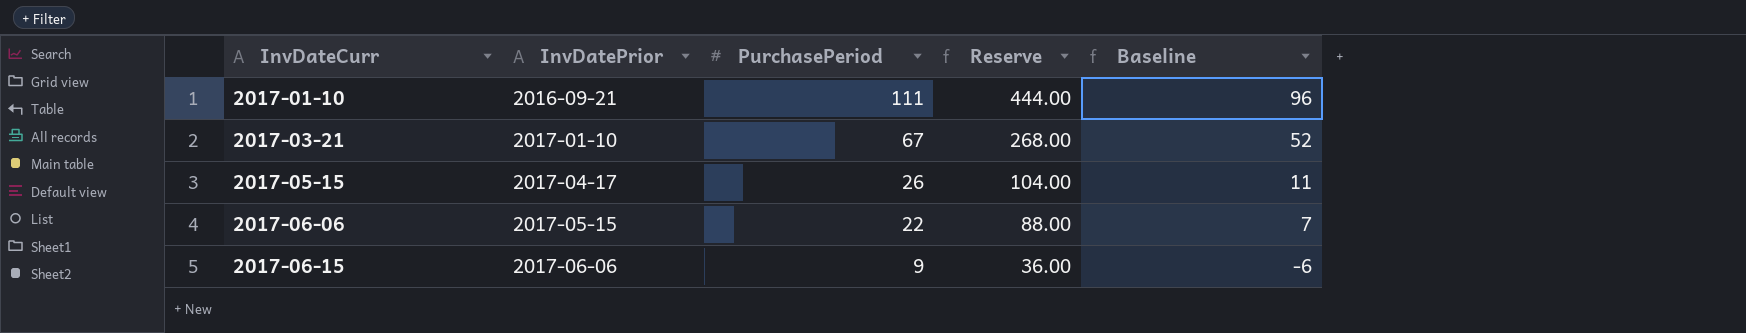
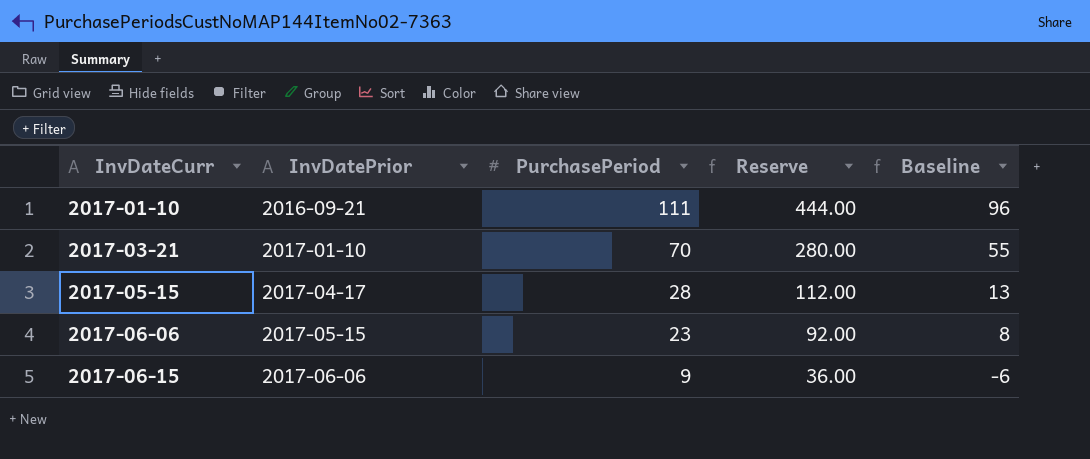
2017-03-21 | PurchasePeriod: 67 -> 70
2017-03-21 | Reserve: 268.00 -> 280.00
2017-03-21 | Baseline: 52 -> 55
2017-05-15 | PurchasePeriod: 26 -> 28
2017-05-15 | Reserve: 104.00 -> 112.00
2017-05-15 | Baseline: 11 -> 13
2017-06-06 | PurchasePeriod: 22 -> 23
2017-06-06 | Reserve: 88.00 -> 92.00
2017-06-06 | Baseline: 7 -> 8

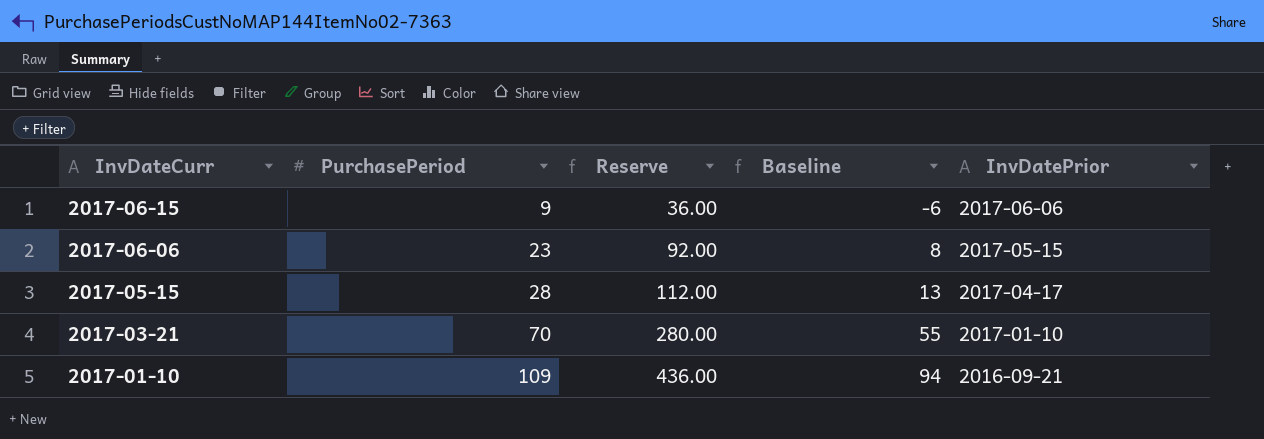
row order: InvDateCurr ascending -> InvDateCurr descending
column InvDatePrior | position: 2 -> 5
2017-01-10 | PurchasePeriod: 111 -> 109
2017-01-10 | Reserve: 444.00 -> 436.00
2017-01-10 | Baseline: 96 -> 94

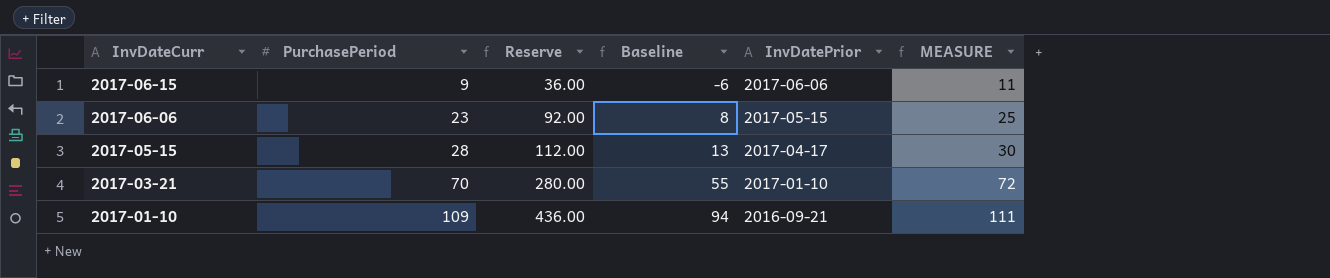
column MEASURE | formula: none -> [PurchasePeriod] + 2

